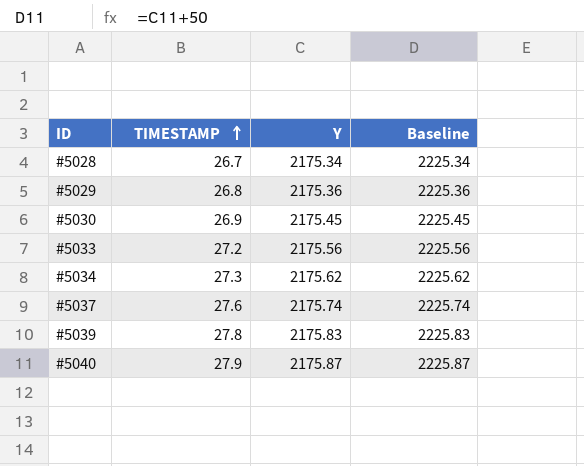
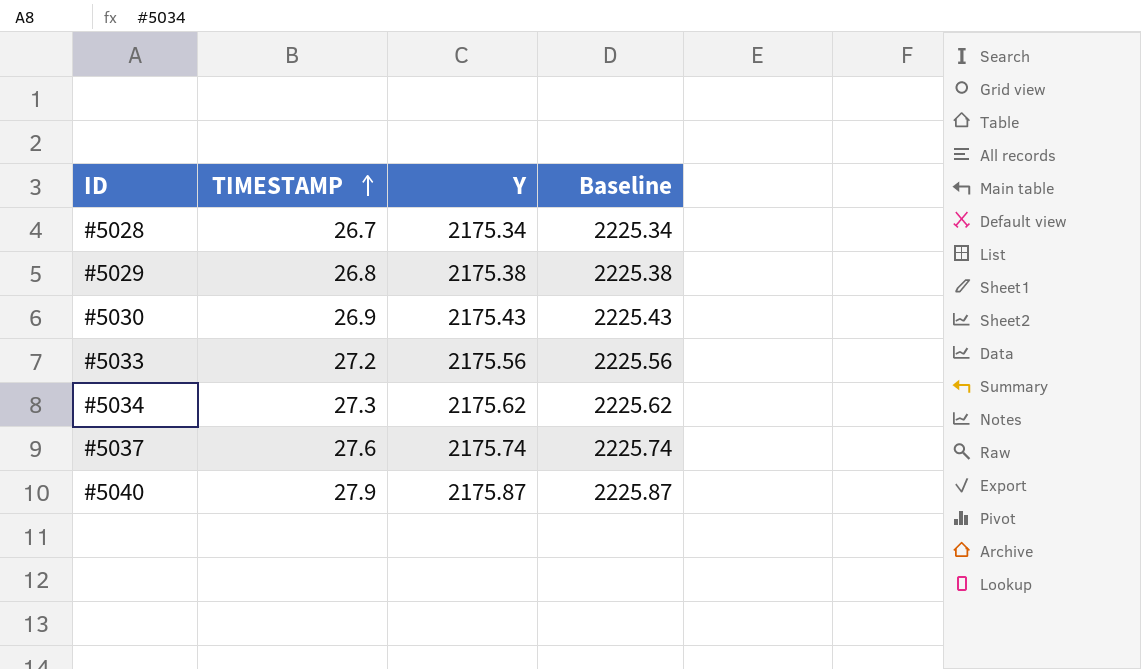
row #5039: 27.8 | 2175.83 | 2225.83 -> none
#5029 | Y: 2175.36 -> 2175.38
#5029 | Baseline: 2225.36 -> 2225.38
#5030 | Y: 2175.45 -> 2175.43
#5030 | Baseline: 2225.45 -> 2225.43

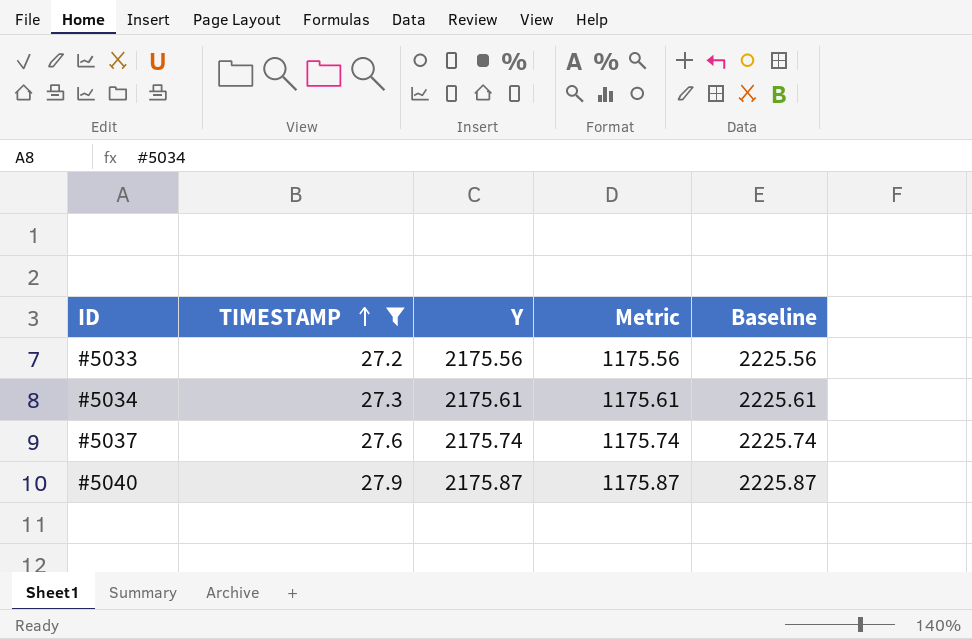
filter: none -> TIMESTAMP >= 27.2
column Metric | formula: none -> [Y] - 1000
#5034 | Y: 2175.62 -> 2175.61
#5034 | Baseline: 2225.62 -> 2225.61

